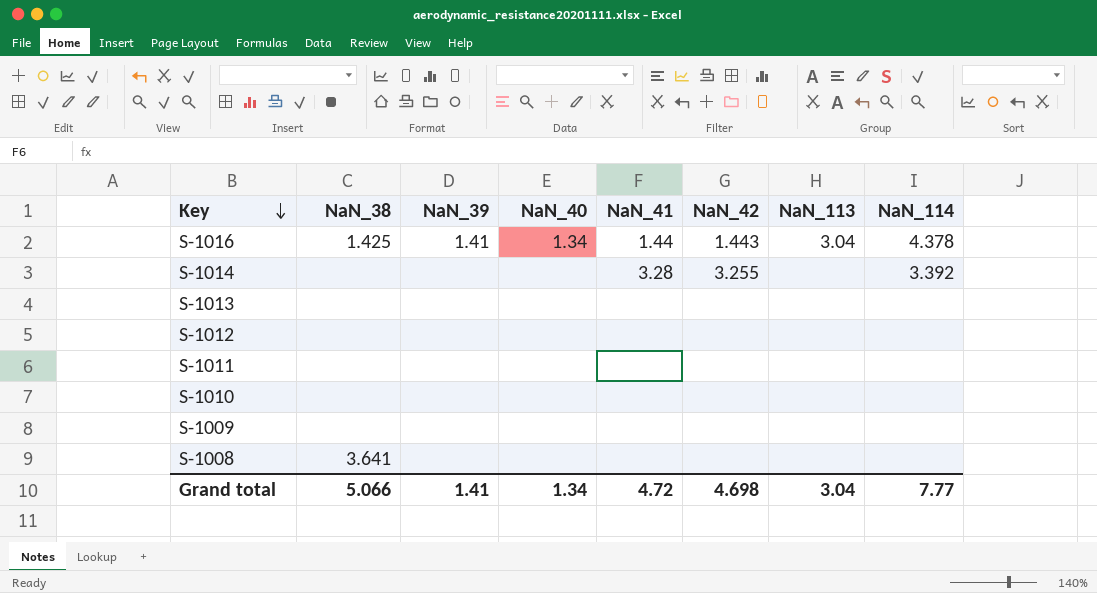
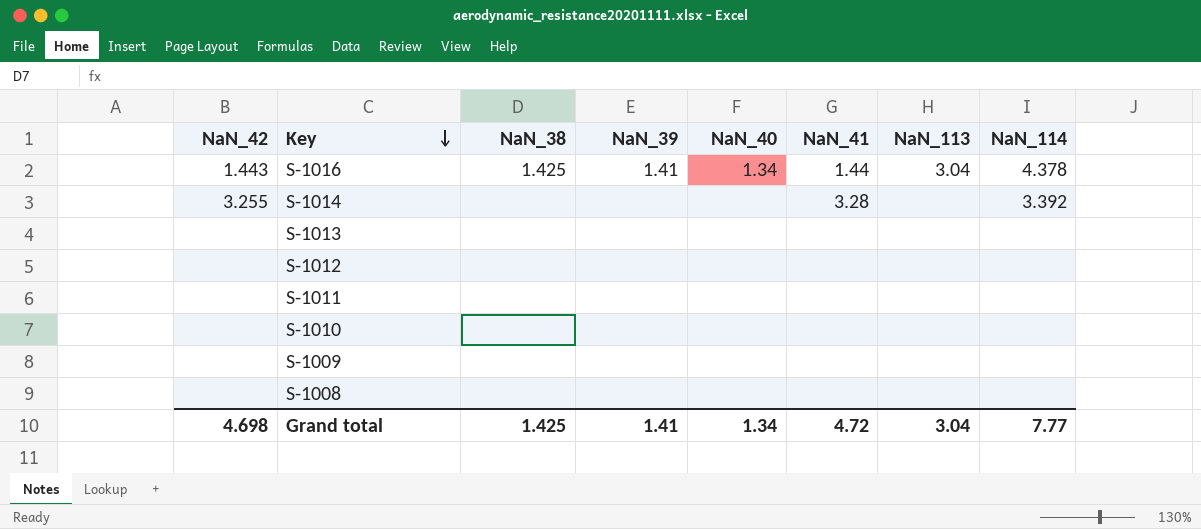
column NaN_42 | position: 6 -> 1
S-1008 | NaN_38: 3.641 -> none
Grand total | NaN_38: 5.066 -> 1.425

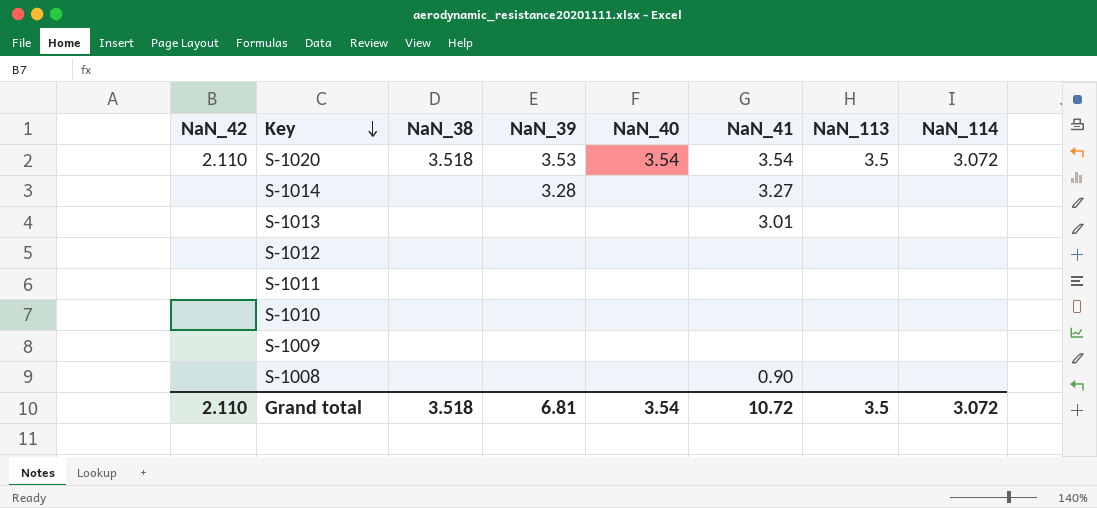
row S-1016: 1.443 | 1.425 | 1.41 | 1.34 | 1.44 | 3.04 | 4.378 -> none
row S-1020: none -> 2.110 | 3.518 | 3.53 | 3.54 | 3.54 | 3.5 | 3.072
S-1014 | NaN_42: 3.255 -> none
S-1014 | NaN_39: none -> 3.28
S-1014 | NaN_41: 3.28 -> 3.27
S-1014 | NaN_114: 3.392 -> none
S-1013 | NaN_41: none -> 3.01
S-1008 | NaN_41: none -> 0.90
Grand total | NaN_42: 4.698 -> 2.110
Grand total | NaN_38: 1.425 -> 3.518
Grand total | NaN_39: 1.41 -> 6.81
Grand total | NaN_40: 1.34 -> 3.54
Grand total | NaN_41: 4.72 -> 10.72
Grand total | NaN_113: 3.04 -> 3.5
Grand total | NaN_114: 7.77 -> 3.072

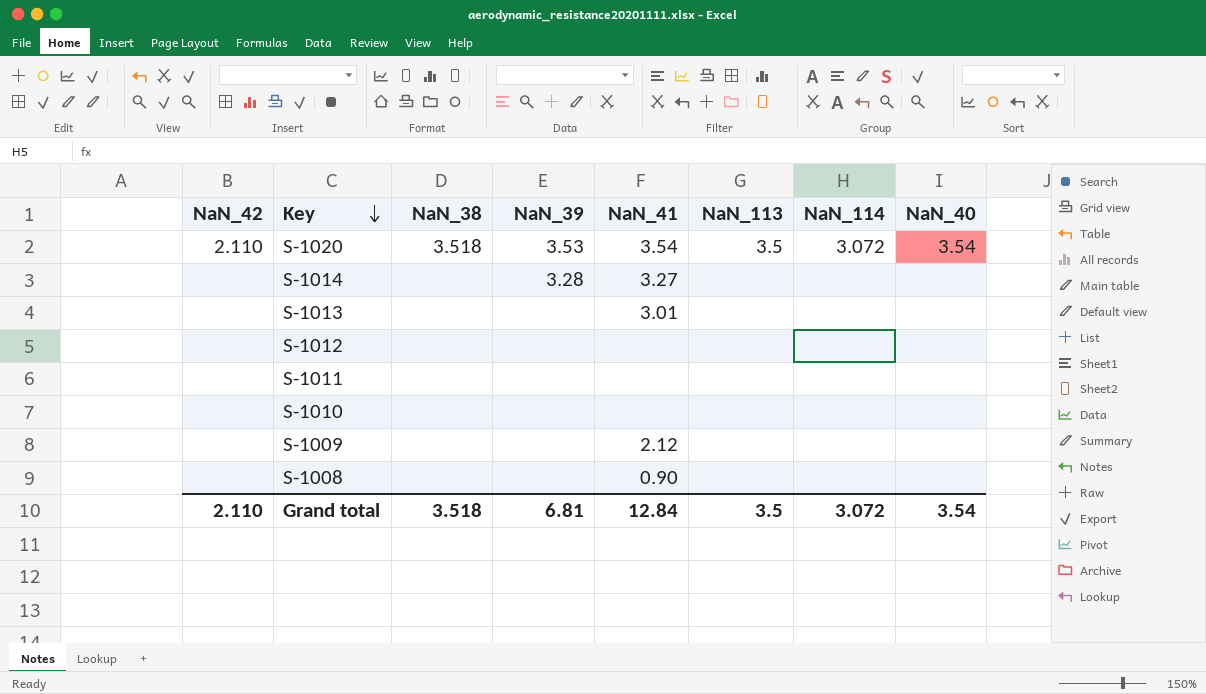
column NaN_40 | position: 5 -> 8
S-1009 | NaN_41: none -> 2.12
Grand total | NaN_41: 10.72 -> 12.84

